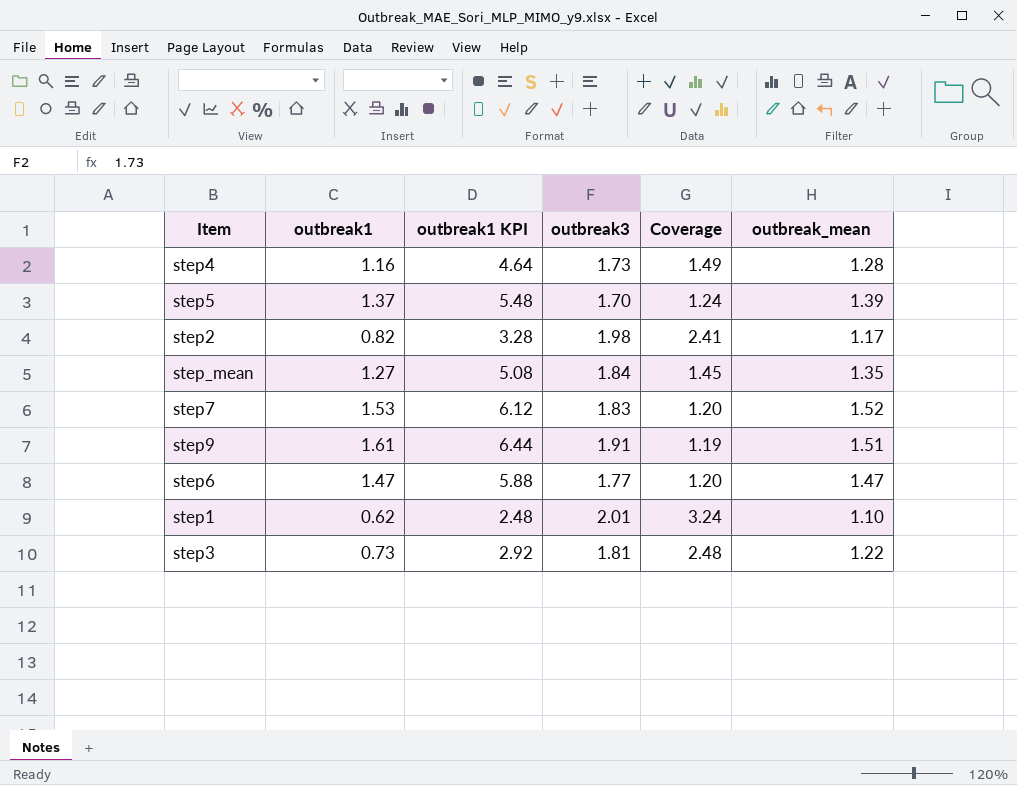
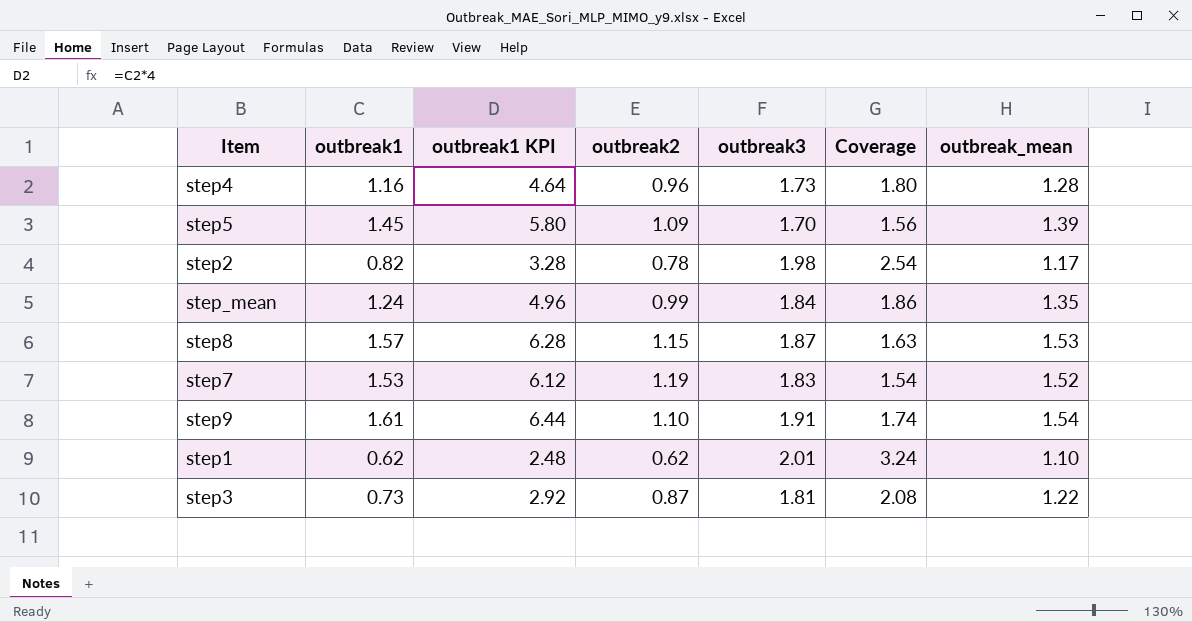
column outbreak2 | position: none -> 4
column Coverage | formula: [outbreak3] / [outbreak1] -> [outbreak3] / [outbreak2]
row step6: 1.47 | 5.88 | 1.77 | 1.20 | 1.47 -> none
step5 | outbreak1: 1.37 -> 1.45
step5 | outbreak1 KPI: 5.48 -> 5.80
step_mean | outbreak1: 1.27 -> 1.24
step_mean | outbreak1 KPI: 5.08 -> 4.96
row step8: none -> 1.57 | 6.28 | 1.15 | 1.87 | 1.63 | 1.53
step9 | outbreak_mean: 1.51 -> 1.54

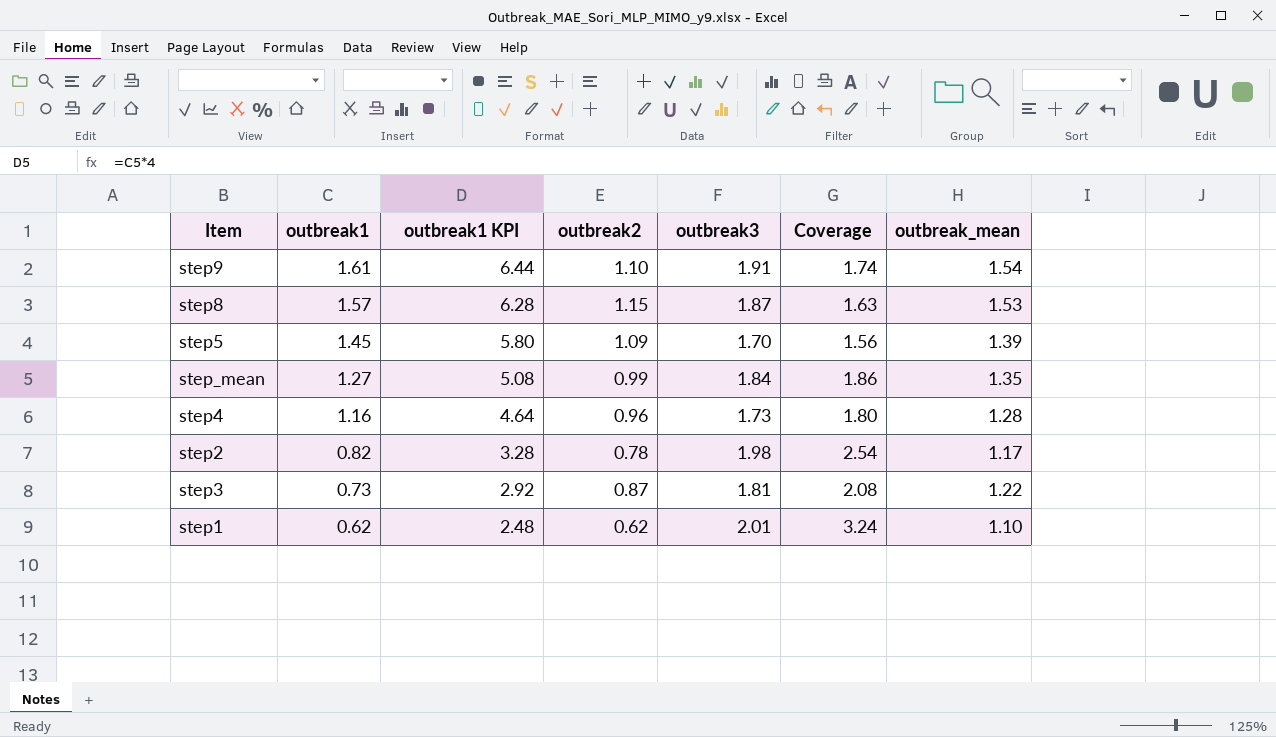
row order: none -> outbreak1 descending
row step7: 1.53 | 6.12 | 1.19 | 1.83 | 1.54 | 1.52 -> none
step_mean | outbreak1: 1.24 -> 1.27
step_mean | outbreak1 KPI: 4.96 -> 5.08

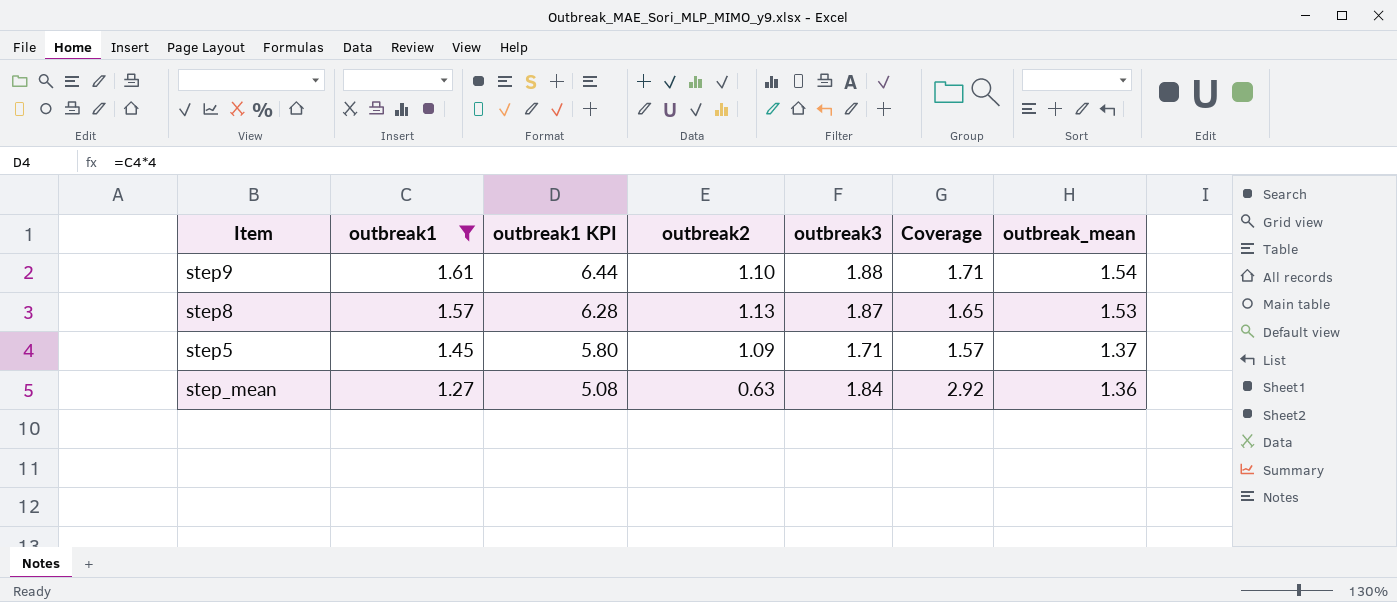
filter: none -> outbreak1 >= 1.27
step9 | outbreak3: 1.91 -> 1.88
step9 | Coverage: 1.74 -> 1.71
step8 | outbreak2: 1.15 -> 1.13
step8 | Coverage: 1.63 -> 1.65
step5 | outbreak3: 1.70 -> 1.71
step5 | Coverage: 1.56 -> 1.57
step5 | outbreak_mean: 1.39 -> 1.37
step_mean | outbreak2: 0.99 -> 0.63
step_mean | Coverage: 1.86 -> 2.92
step_mean | outbreak_mean: 1.35 -> 1.36

